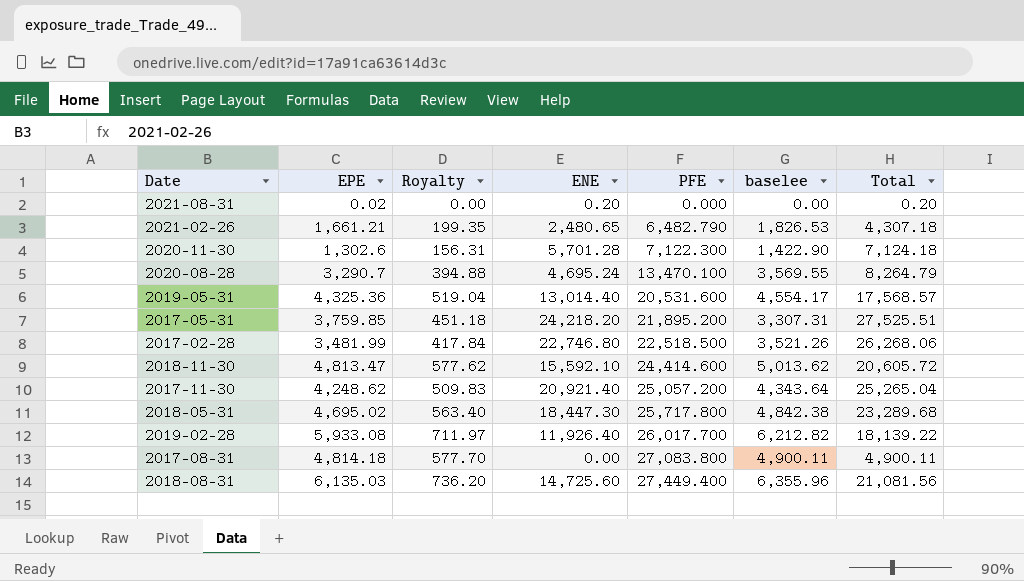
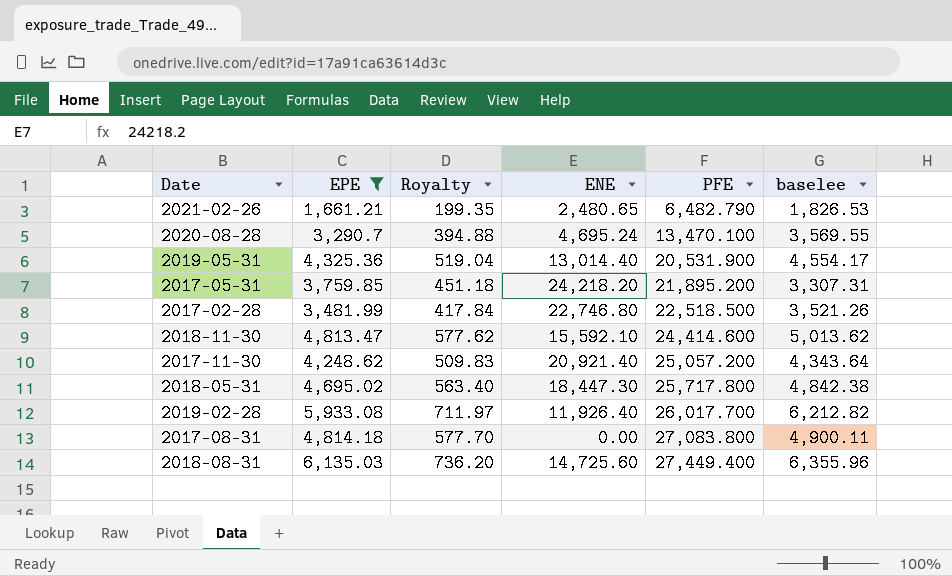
filter: none -> EPE >= 1,661.21
column Total | formula: [ENE] + [baselee] -> none
2019-05-31 | PFE: 20,531.600 -> 20,531.900

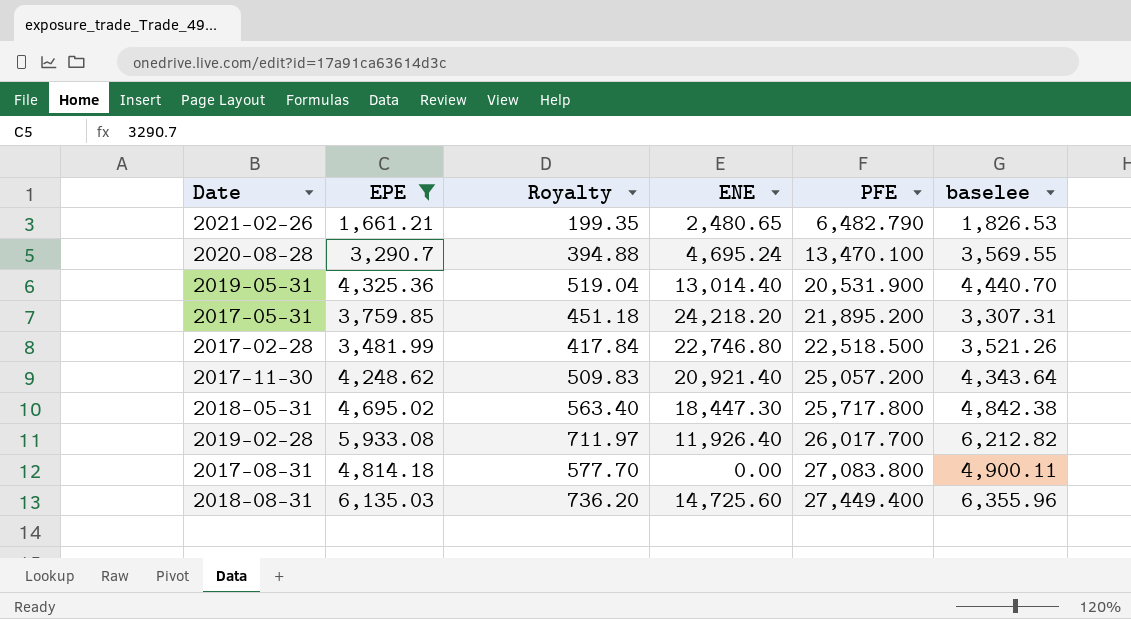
row 2018-11-30: 4,813.47 | 577.62 | 15,592.10 | 24,414.600 | 5,013.62 -> none
2019-05-31 | baselee: 4,554.17 -> 4,440.70

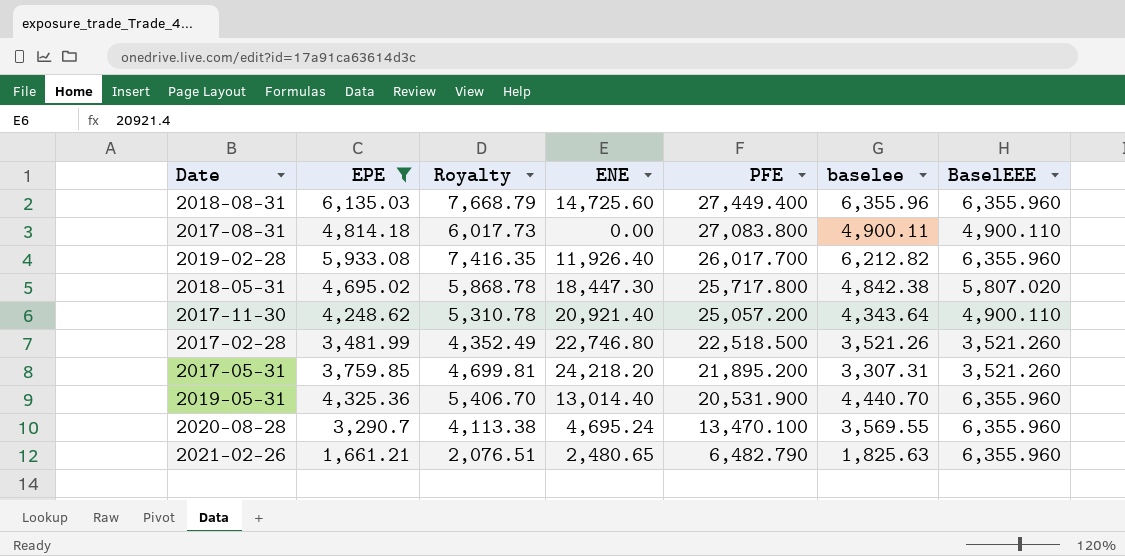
row order: PFE ascending -> PFE descending
column Royalty | formula: [EPE] * 0.12 -> [EPE] * 1.25
column BaselEEE | position: none -> 7
2021-02-26 | baselee: 1,826.53 -> 1,825.63

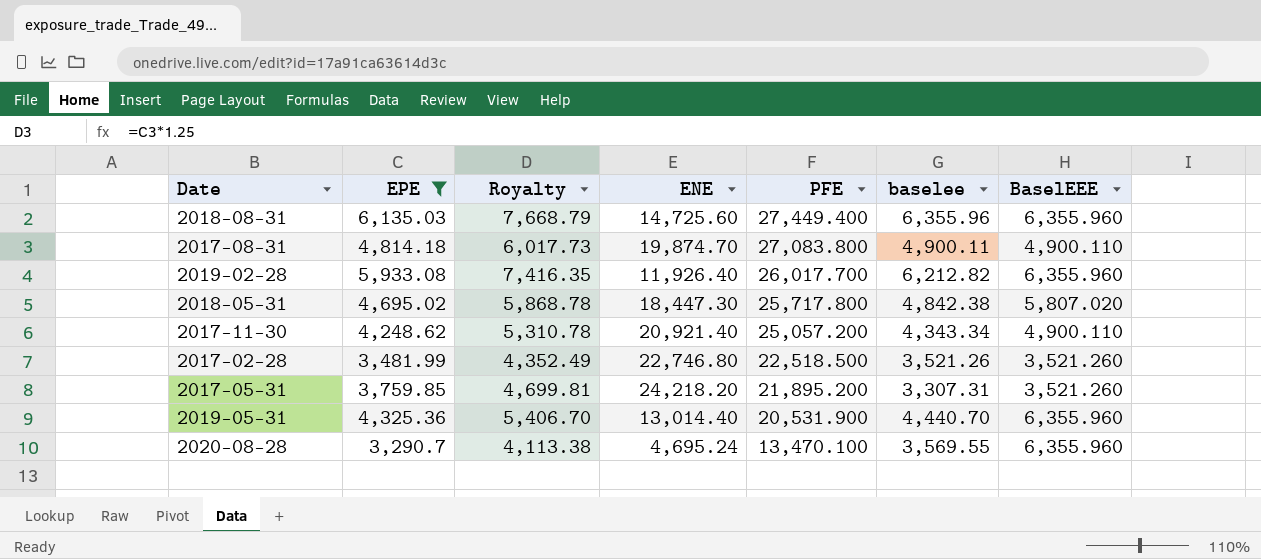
row 2021-02-26: 1,661.21 | 2,076.51 | 2,480.65 | 6,482.790 | 1,825.63 | 6,355.960 -> none
2017-08-31 | ENE: 0.00 -> 19,874.70
2017-11-30 | baselee: 4,343.64 -> 4,343.34

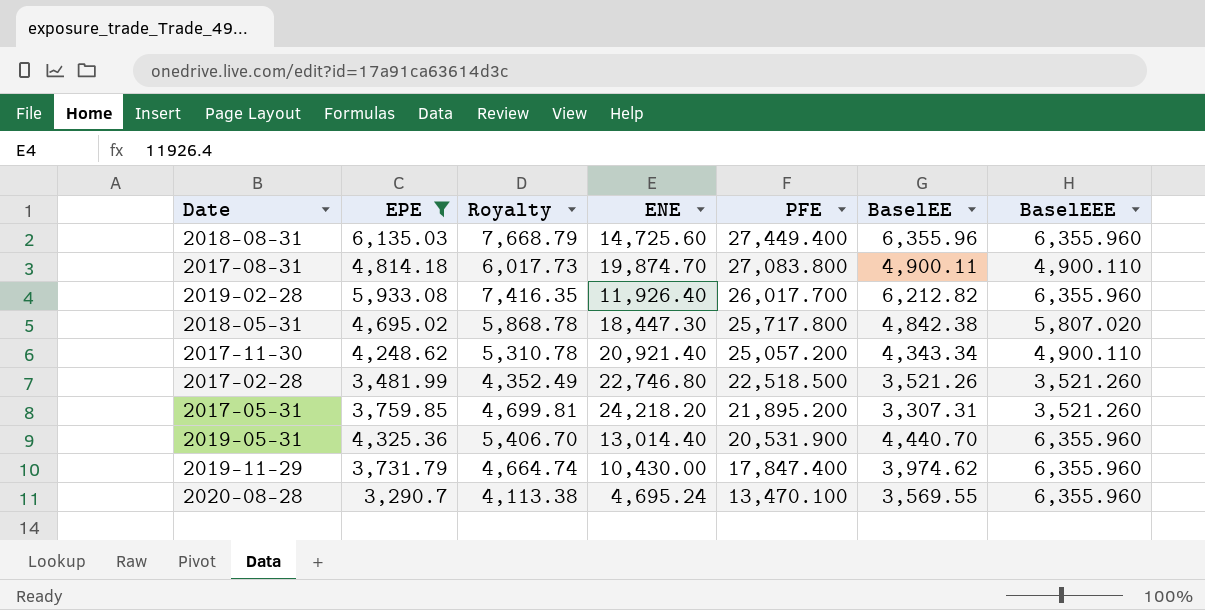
column name: baselee -> BaselEE
row 2019-11-29: none -> 3,731.79 | 4,664.74 | 10,430.00 | 17,847.400 | 3,974.62 | 6,355.960

